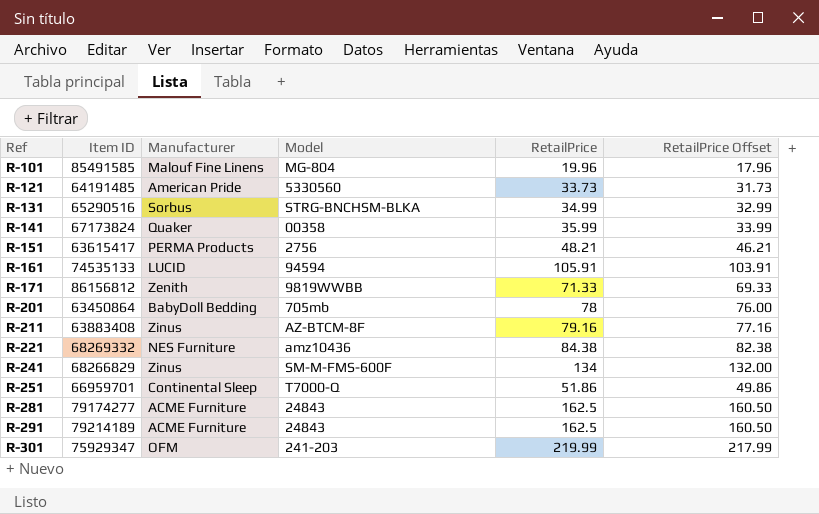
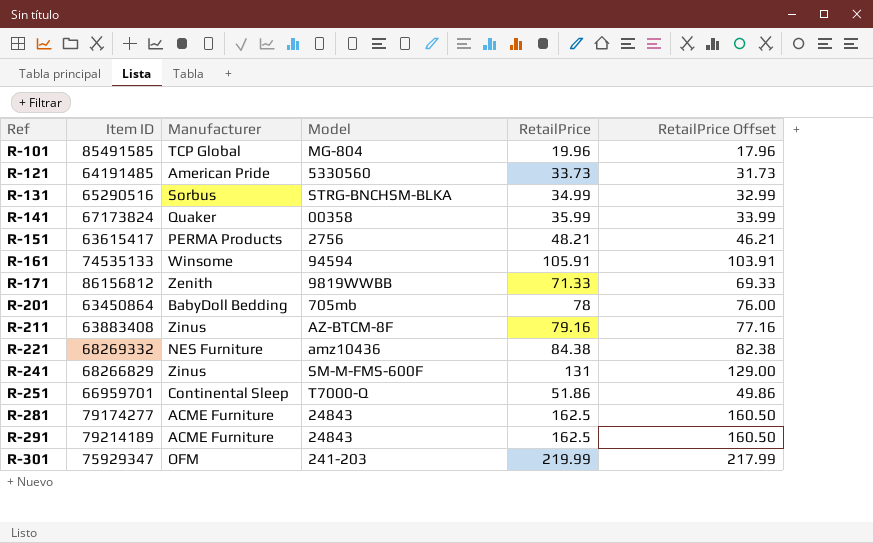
R-101 | Manufacturer: Malouf Fine Linens -> TCP Global
R-161 | Manufacturer: LUCID -> Winsome
R-241 | RetailPrice: 134 -> 131
R-241 | RetailPrice Offset: 132.00 -> 129.00

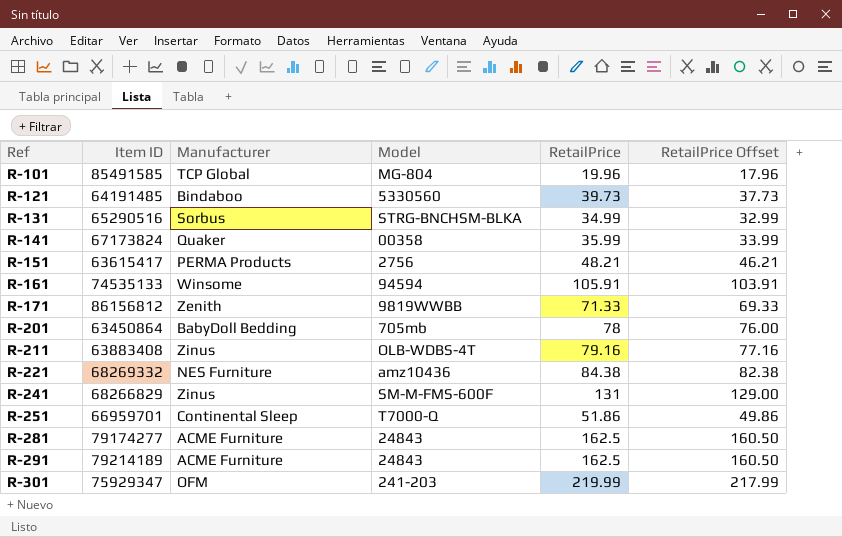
R-121 | Manufacturer: American Pride -> Bindaboo
R-121 | RetailPrice: 33.73 -> 39.73
R-121 | RetailPrice Offset: 31.73 -> 37.73
R-211 | Model: AZ-BTCM-8F -> OLB-WDBS-4T

